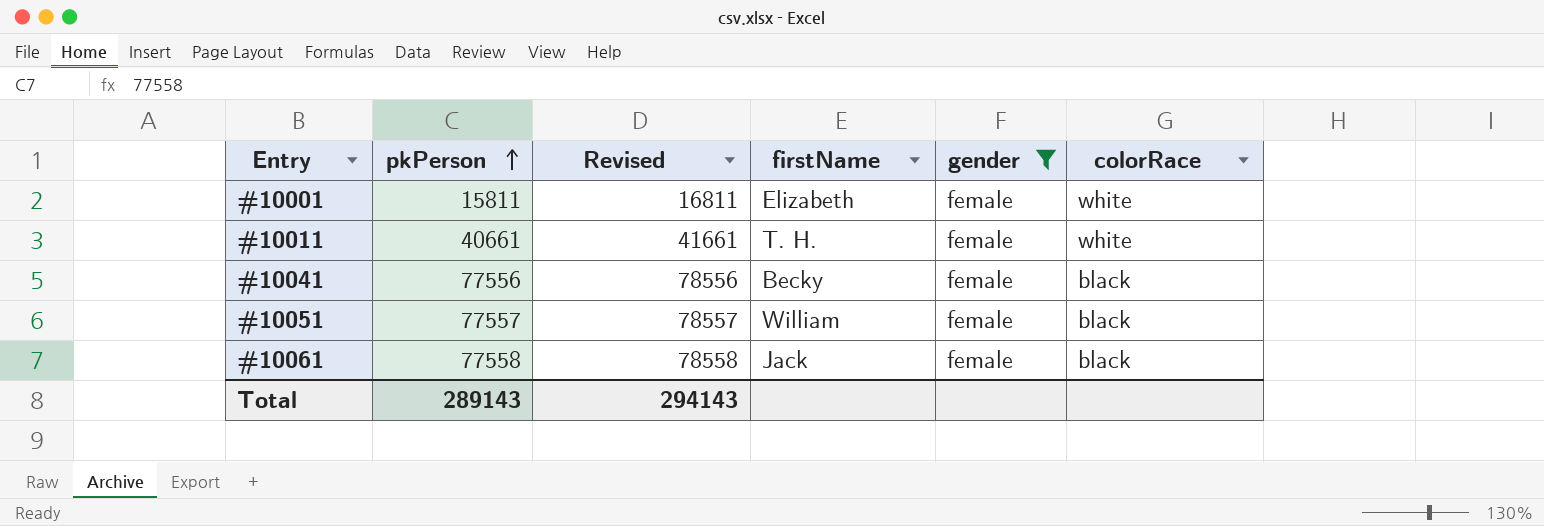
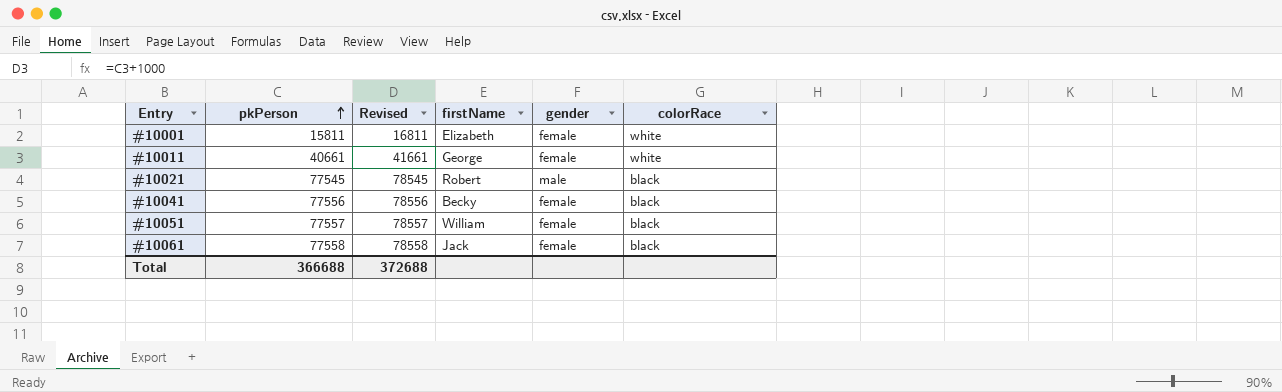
filter: gender = female -> none
#10011 | firstName: T. H. -> George
Total | pkPerson: 289143 -> 366688
Total | Revised: 294143 -> 372688

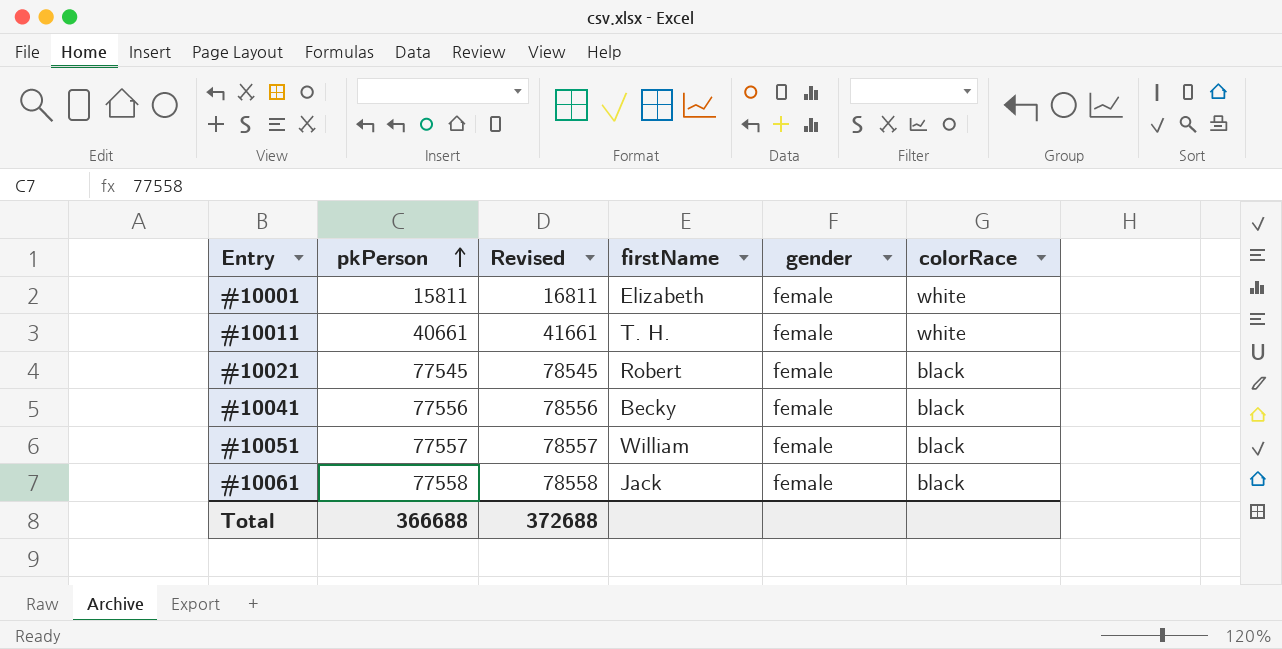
#10011 | firstName: George -> T. H.
#10021 | gender: male -> female

